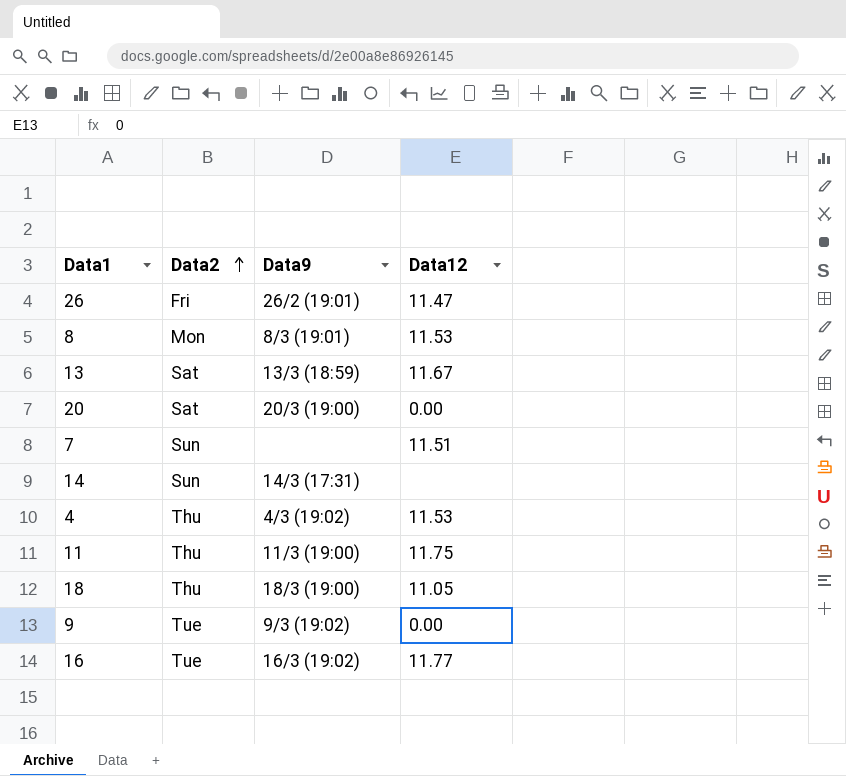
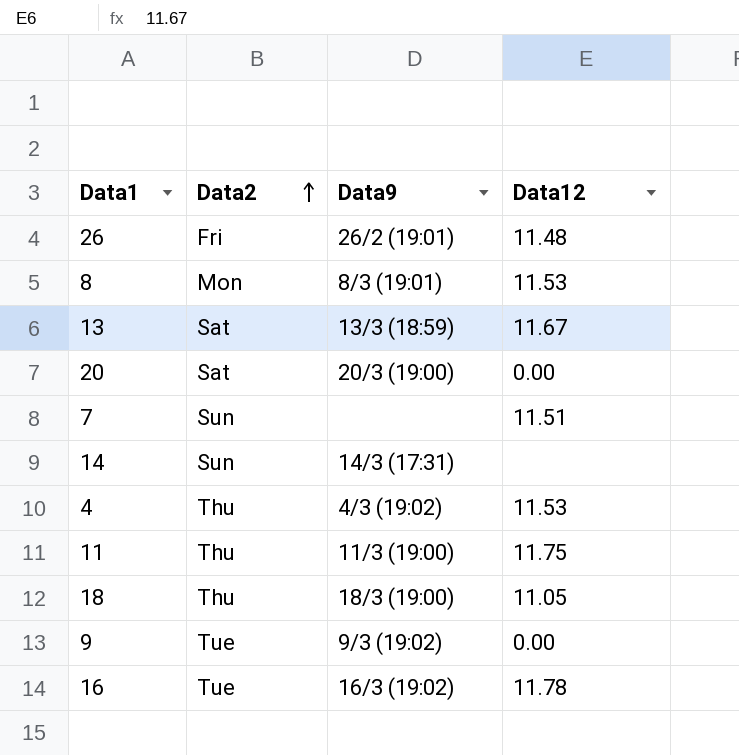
26 | Data12: 11.47 -> 11.48
16 | Data12: 11.77 -> 11.78

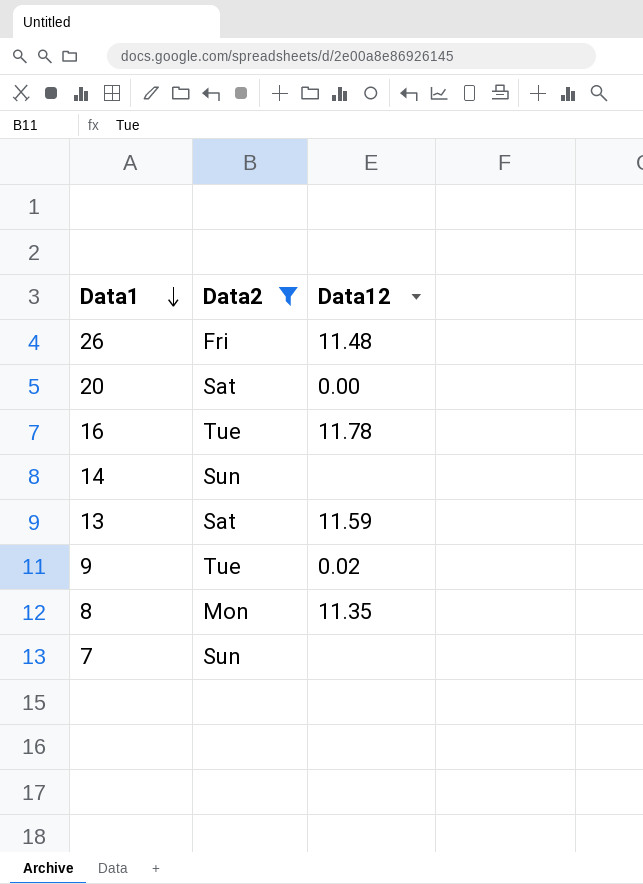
filter: none -> Data2 != Thu
row order: Data2 ascending -> Data1 descending
column Data9 | position: 3 -> none
13 | Data12: 11.67 -> 11.59
9 | Data12: 0.00 -> 0.02
8 | Data12: 11.53 -> 11.35
7 | Data12: 11.51 -> none

